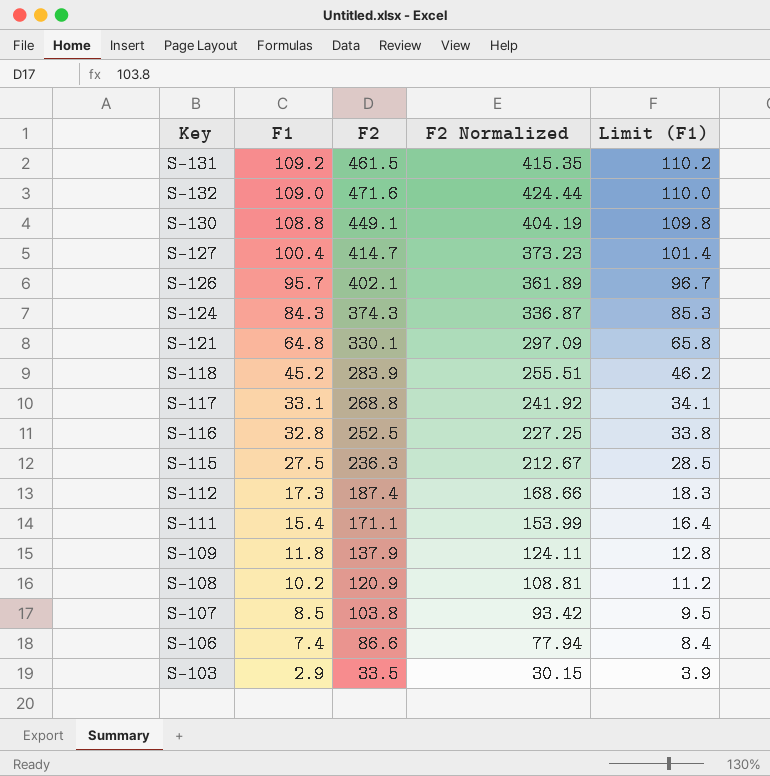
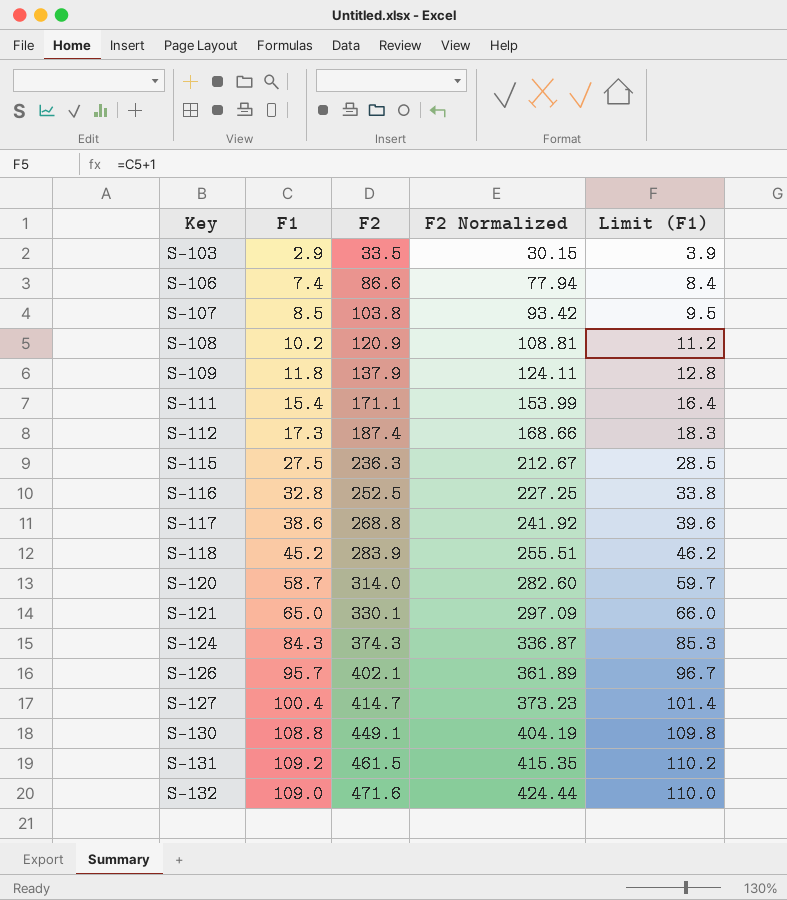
row order: F1 descending -> Key ascending
S-117 | F1: 33.1 -> 38.6
S-117 | Limit (F1): 34.1 -> 39.6
row S-120: none -> 58.7 | 314.0 | 282.60 | 59.7
S-121 | F1: 64.8 -> 65.0
S-121 | Limit (F1): 65.8 -> 66.0

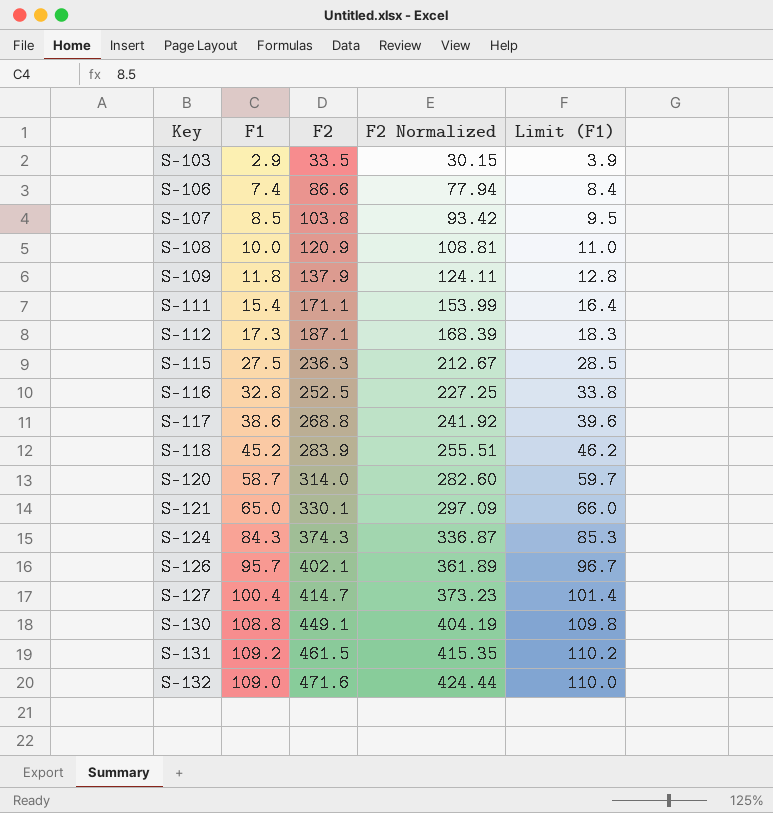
S-108 | F1: 10.2 -> 10.0
S-108 | Limit (F1): 11.2 -> 11.0
S-112 | F2: 187.4 -> 187.1
S-112 | F2 Normalized: 168.66 -> 168.39

